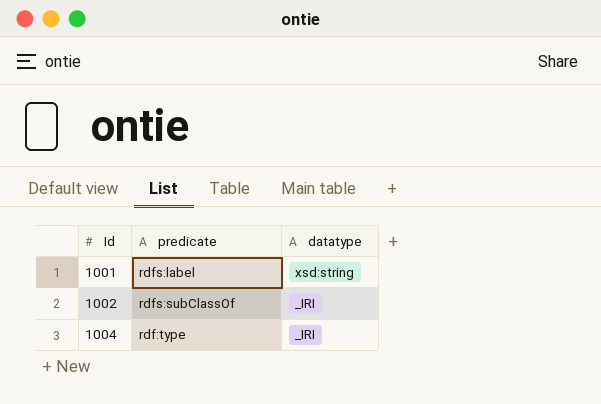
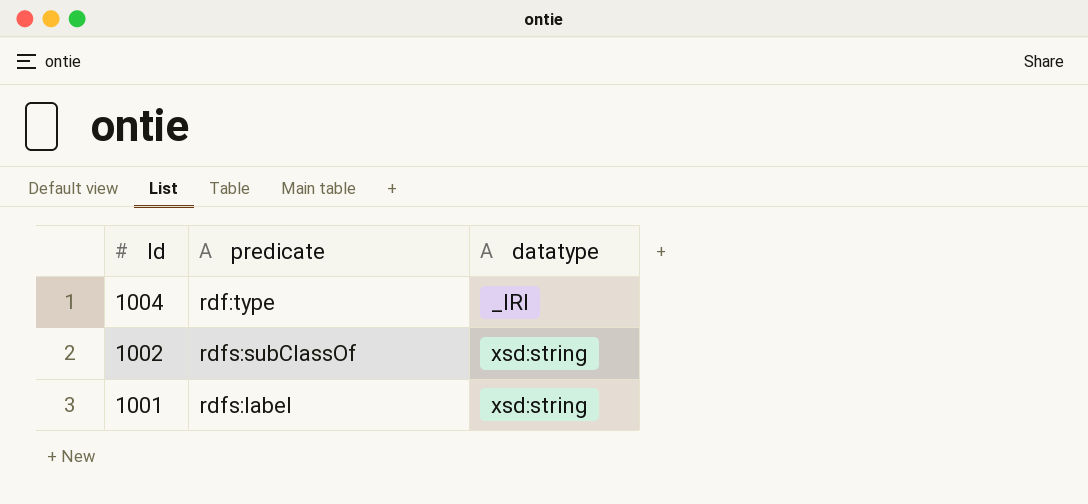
row order: Id ascending -> Id descending
1002 | datatype: _IRI -> xsd:string

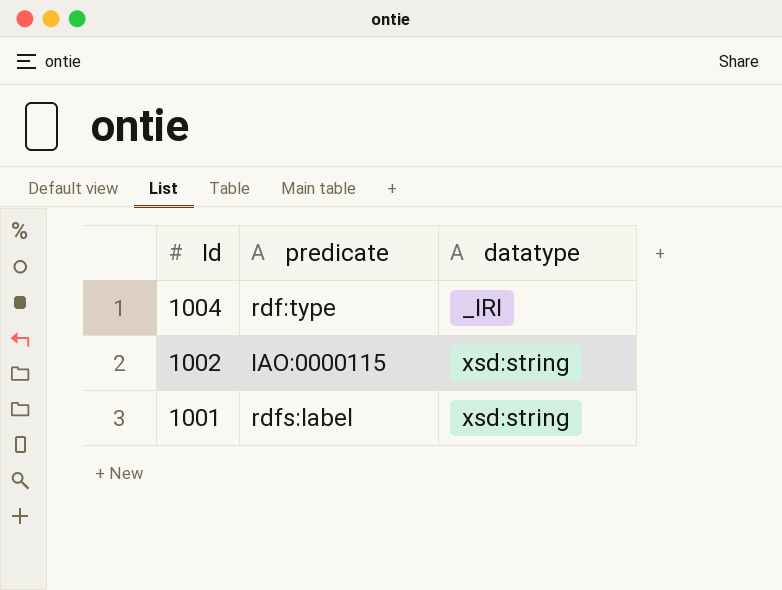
1002 | predicate: rdfs:subClassOf -> IAO:0000115

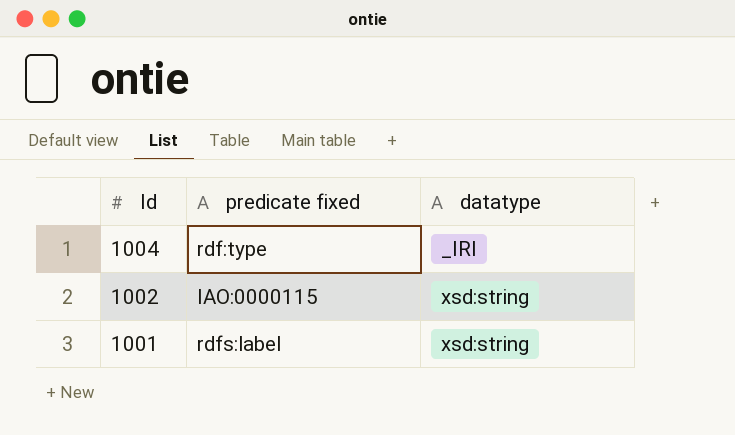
column name: predicate -> predicate fixed

